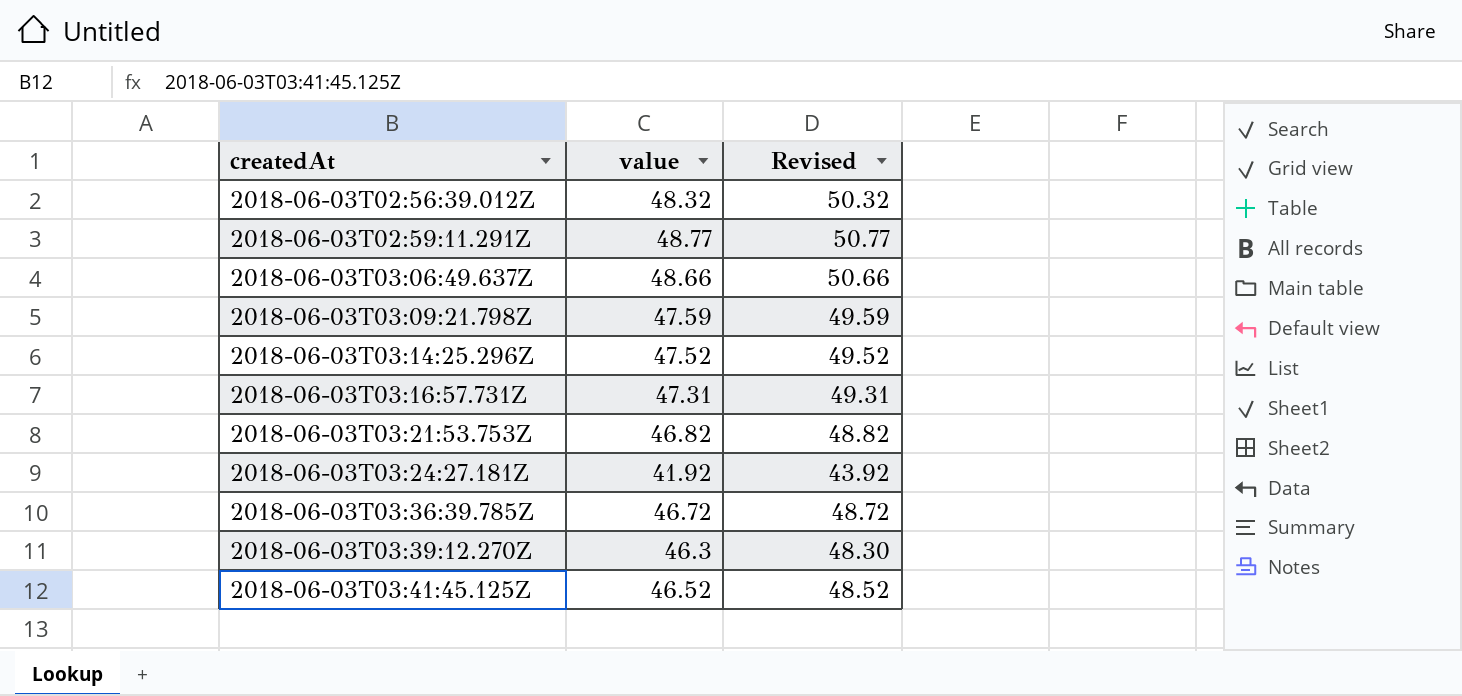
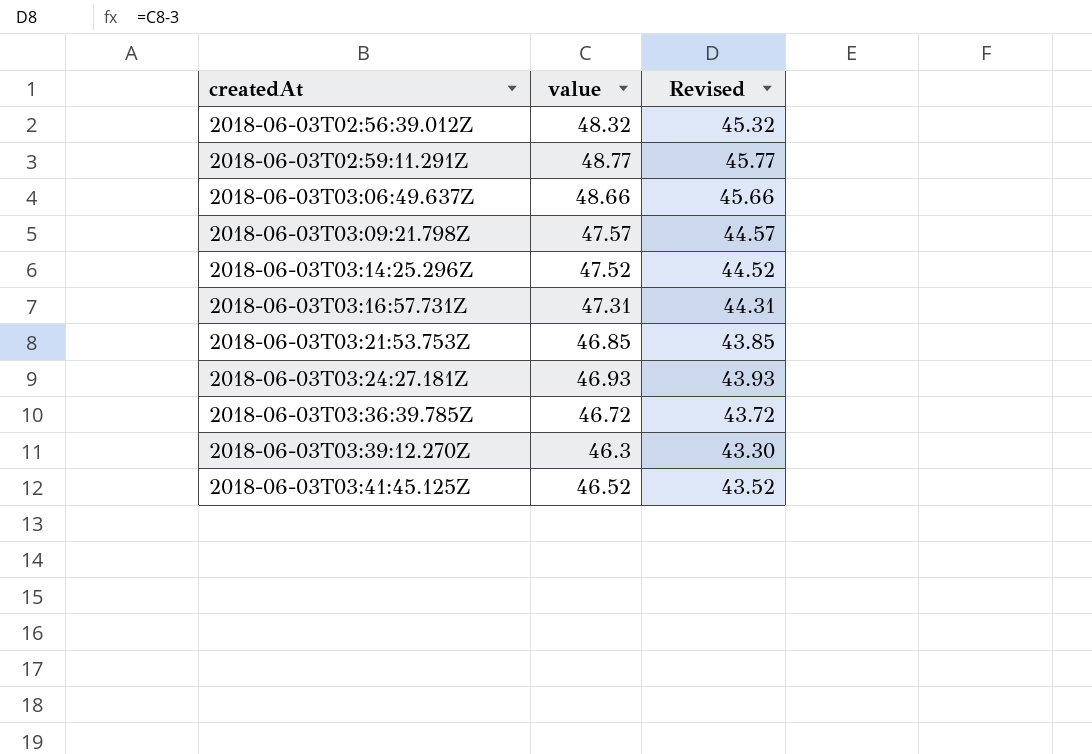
column Revised | formula: [value] + 2 -> [value] - 3
2018-06-03T03:09:21.798Z | value: 47.59 -> 47.57
2018-06-03T03:21:53.753Z | value: 46.82 -> 46.85
2018-06-03T03:24:27.181Z | value: 41.92 -> 46.93

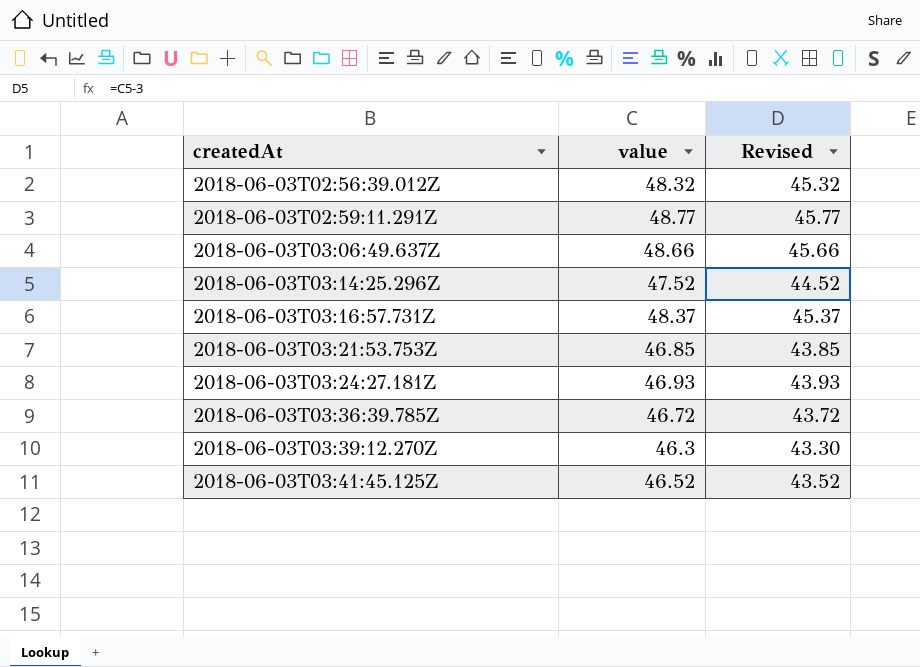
row 2018-06-03T03:09:21.798Z: 47.57 | 44.57 -> none
2018-06-03T03:16:57.731Z | value: 47.31 -> 48.37
2018-06-03T03:16:57.731Z | Revised: 44.31 -> 45.37

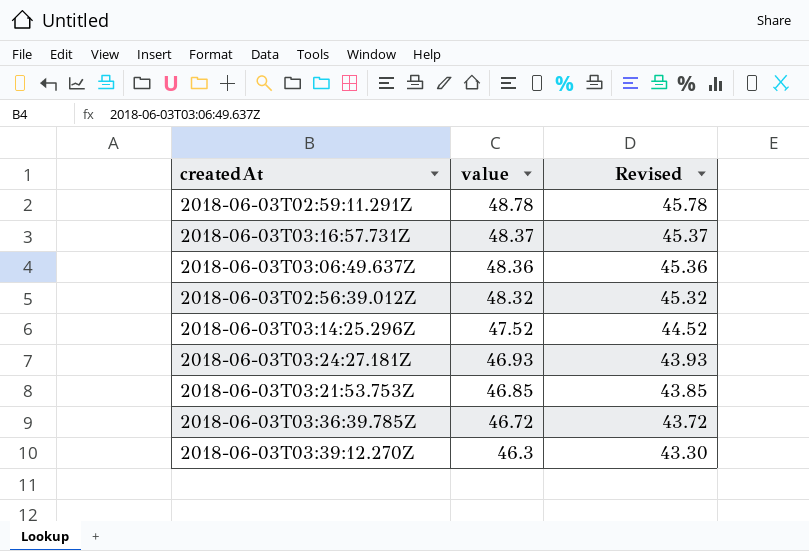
row order: createdAt ascending -> value descending
row 2018-06-03T03:41:45.125Z: 46.52 | 43.52 -> none
2018-06-03T02:59:11.291Z | value: 48.77 -> 48.78
2018-06-03T02:59:11.291Z | Revised: 45.77 -> 45.78
2018-06-03T03:06:49.637Z | value: 48.66 -> 48.36
2018-06-03T03:06:49.637Z | Revised: 45.66 -> 45.36

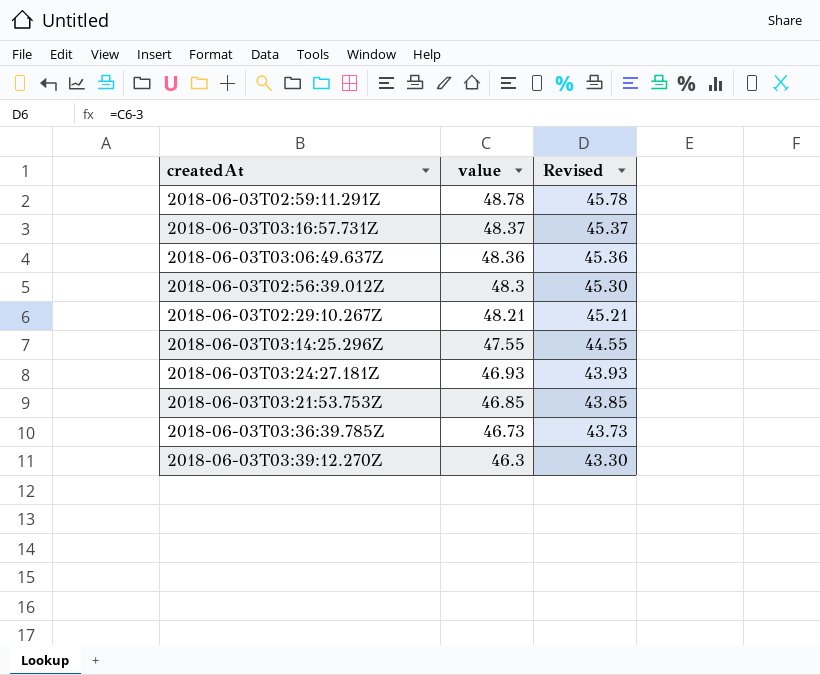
2018-06-03T02:56:39.012Z | value: 48.32 -> 48.3
2018-06-03T02:56:39.012Z | Revised: 45.32 -> 45.30
row 2018-06-03T02:29:10.267Z: none -> 48.21 | 45.21
2018-06-03T03:14:25.296Z | value: 47.52 -> 47.55
2018-06-03T03:14:25.296Z | Revised: 44.52 -> 44.55
2018-06-03T03:36:39.785Z | value: 46.72 -> 46.73
2018-06-03T03:36:39.785Z | Revised: 43.72 -> 43.73

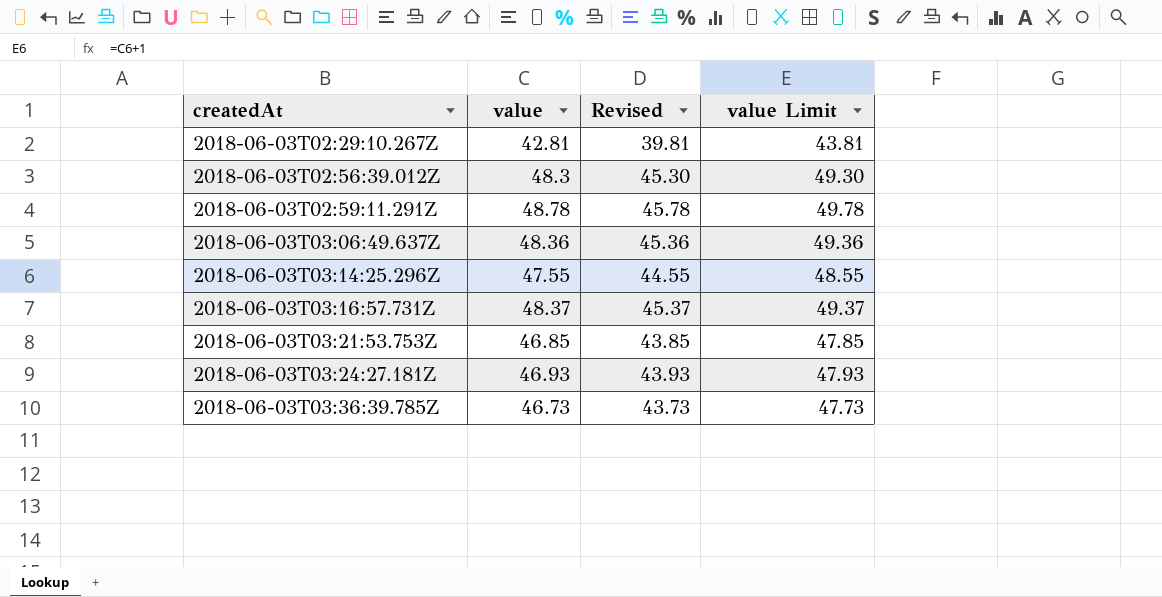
row order: value descending -> createdAt ascending
column value Limit | formula: none -> [value] + 1
row 2018-06-03T03:39:12.270Z: 46.3 | 43.30 -> none
2018-06-03T02:29:10.267Z | value: 48.21 -> 42.81
2018-06-03T02:29:10.267Z | Revised: 45.21 -> 39.81

